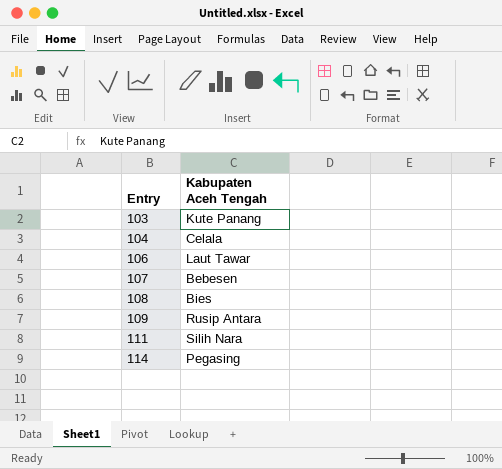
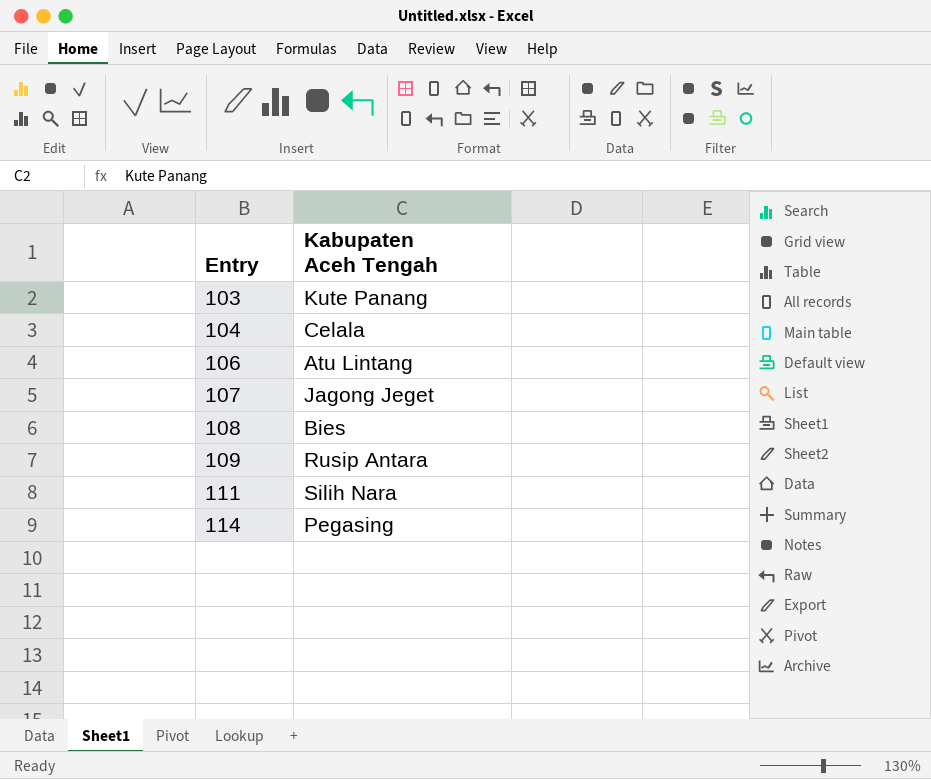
106 | Kabupaten Aceh Tengah: Laut Tawar -> Atu Lintang
107 | Kabupaten Aceh Tengah: Bebesen -> Jagong Jeget

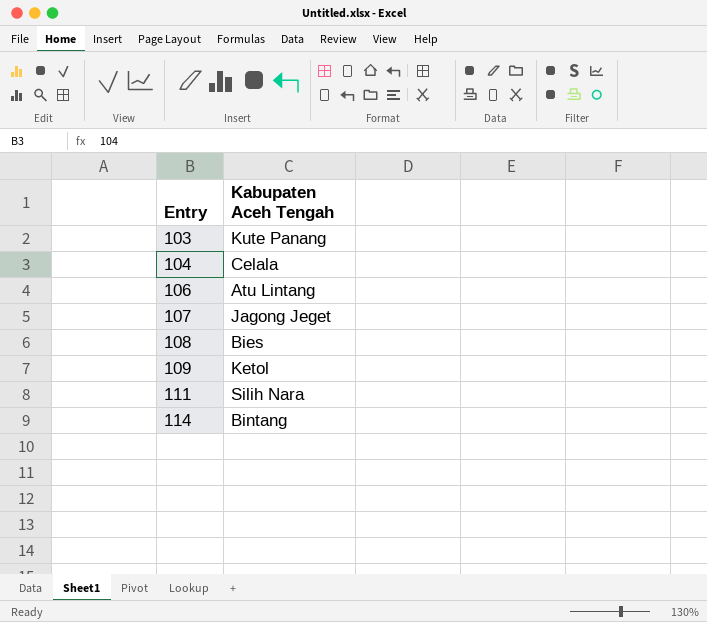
109 | Kabupaten Aceh Tengah: Rusip Antara -> Ketol
114 | Kabupaten Aceh Tengah: Pegasing -> Bintang

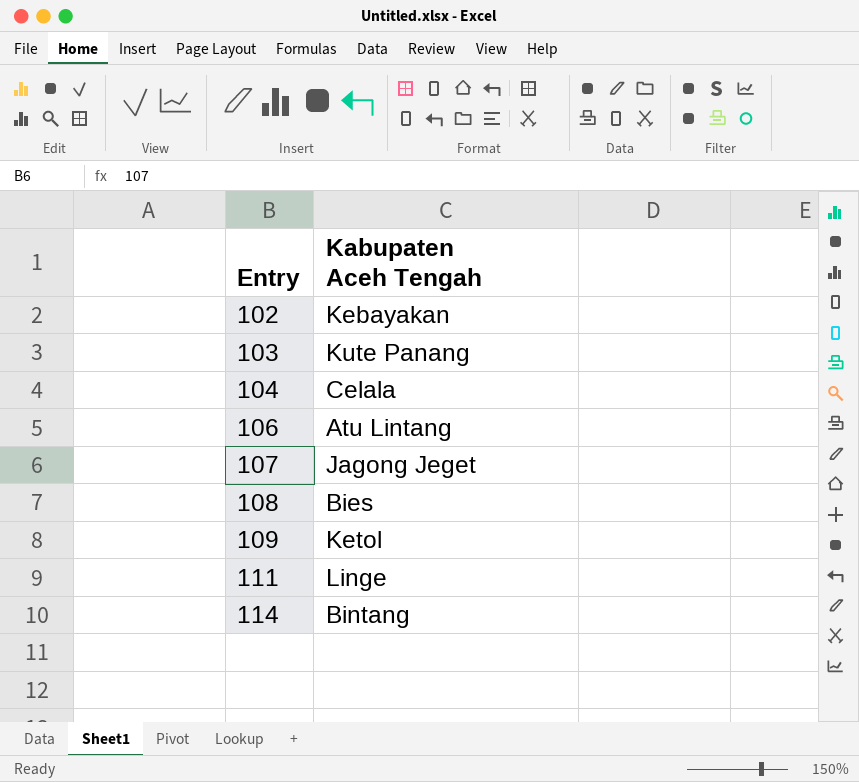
row 102: none -> Kebayakan
111 | Kabupaten Aceh Tengah: Silih Nara -> Linge

